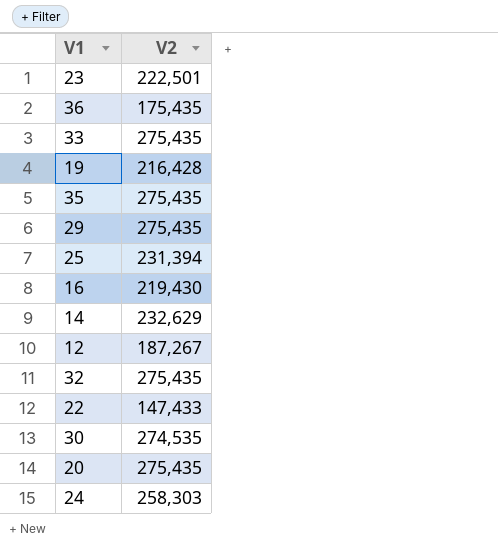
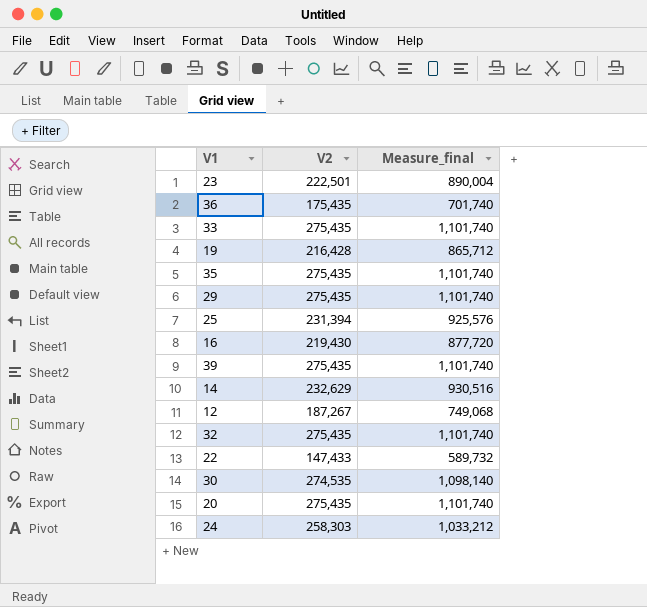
column Measure_final | formula: none -> [V2] * 4
row 39: none -> 275,435 | 1,101,740

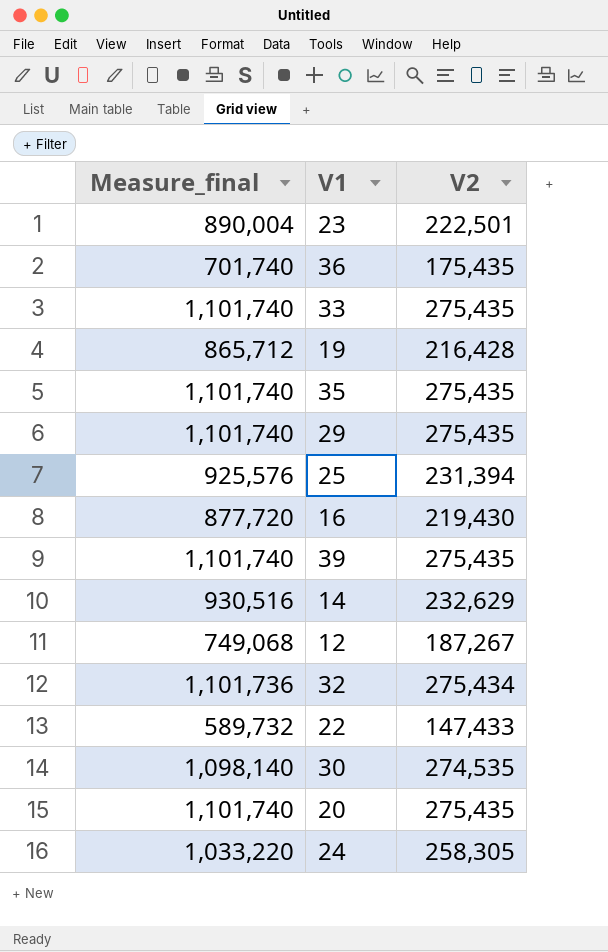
column Measure_final | position: 3 -> 1
32 | Measure_final: 1,101,740 -> 1,101,736
32 | V2: 275,435 -> 275,434
24 | Measure_final: 1,033,212 -> 1,033,220
24 | V2: 258,303 -> 258,305

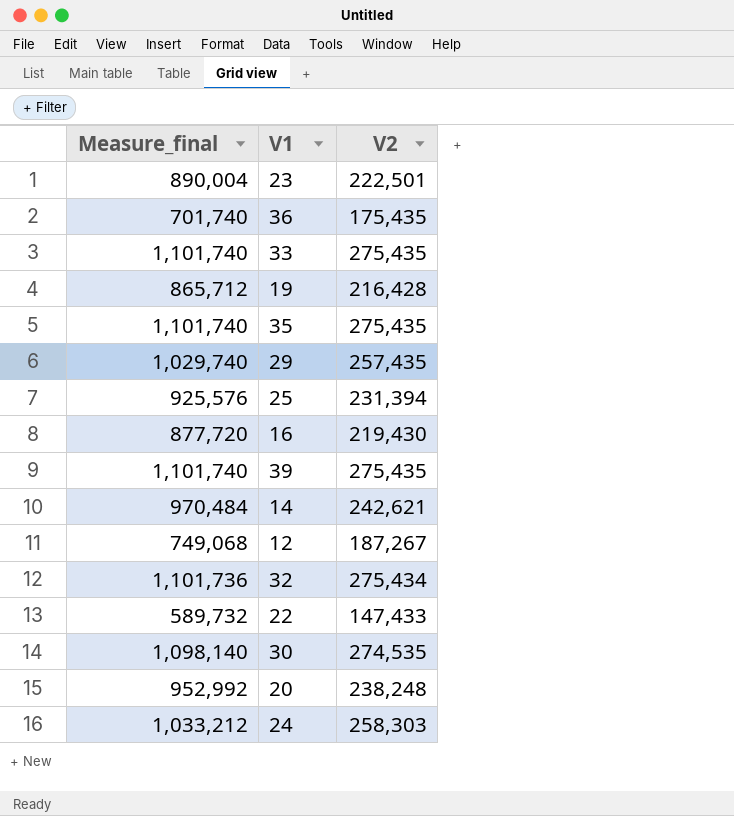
29 | Measure_final: 1,101,740 -> 1,029,740
29 | V2: 275,435 -> 257,435
14 | Measure_final: 930,516 -> 970,484
14 | V2: 232,629 -> 242,621
20 | Measure_final: 1,101,740 -> 952,992
20 | V2: 275,435 -> 238,248
24 | Measure_final: 1,033,220 -> 1,033,212
24 | V2: 258,305 -> 258,303

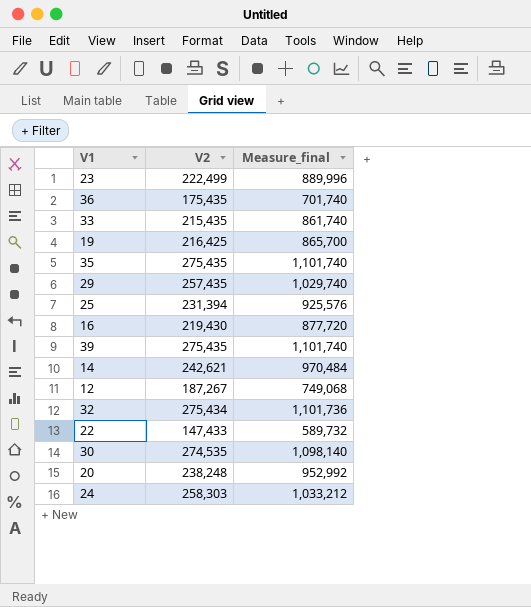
column Measure_final | position: 1 -> 3
23 | V2: 222,501 -> 222,499
23 | Measure_final: 890,004 -> 889,996
33 | V2: 275,435 -> 215,435
33 | Measure_final: 1,101,740 -> 861,740
19 | V2: 216,428 -> 216,425
19 | Measure_final: 865,712 -> 865,700

